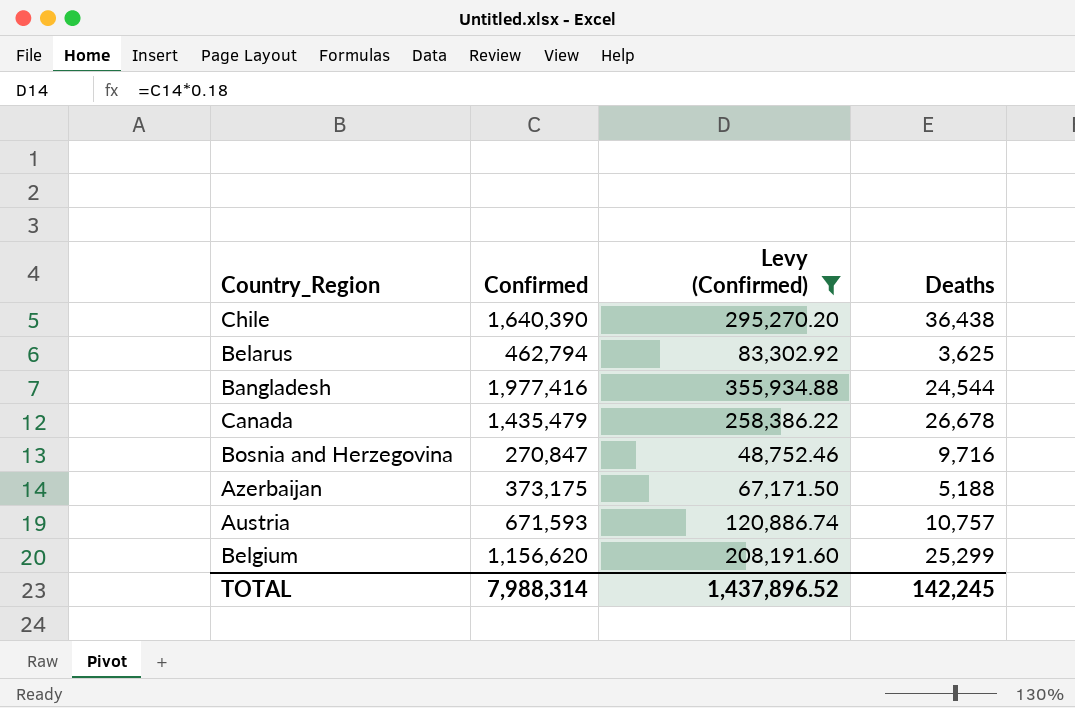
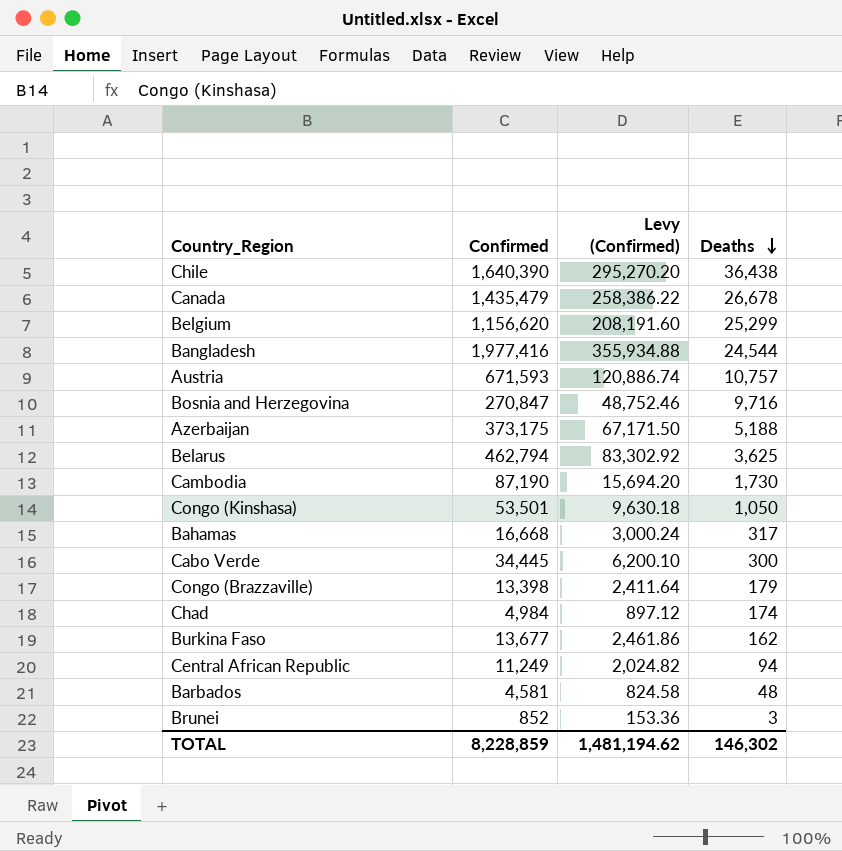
filter: Levy (Confirmed) >= 48,752.46 -> none
row order: none -> Deaths descending
TOTAL | Confirmed: 7,988,314 -> 8,228,859
TOTAL | Levy (Confirmed): 1,437,896.52 -> 1,481,194.62
TOTAL | Deaths: 142,245 -> 146,302

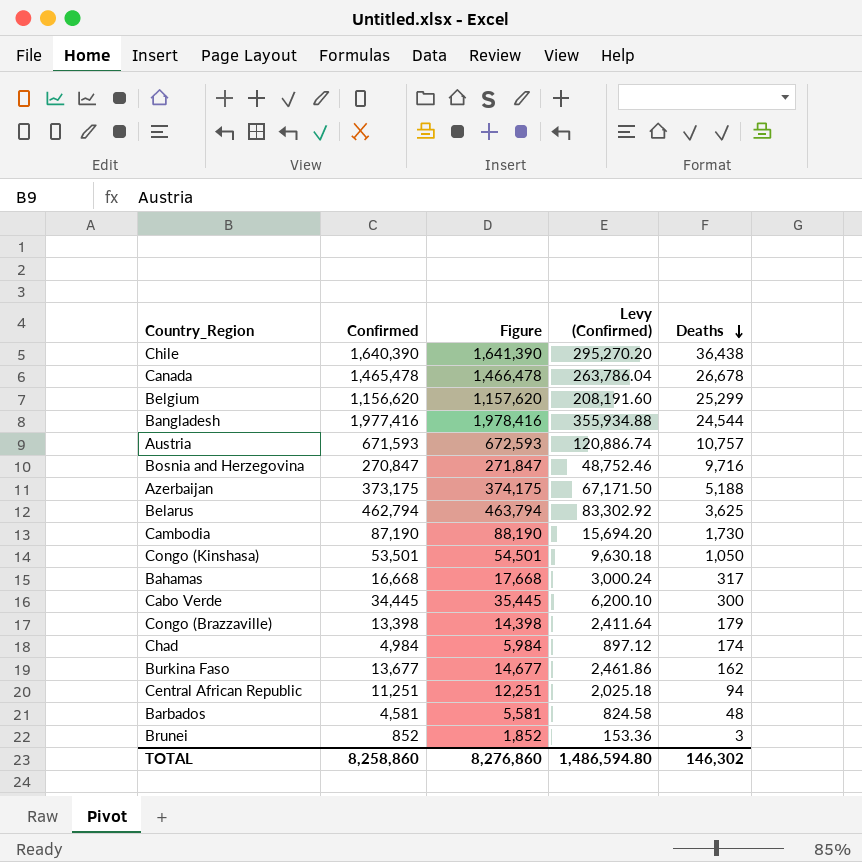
column Figure | formula: none -> [Confirmed] + 1000
Canada | Confirmed: 1,435,479 -> 1,465,478
Canada | Levy (Confirmed): 258,386.22 -> 263,786.04
Central African Republic | Confirmed: 11,249 -> 11,251
Central African Republic | Levy (Confirmed): 2,024.82 -> 2,025.18
TOTAL | Confirmed: 8,228,859 -> 8,258,860
TOTAL | Levy (Confirmed): 1,481,194.62 -> 1,486,594.80

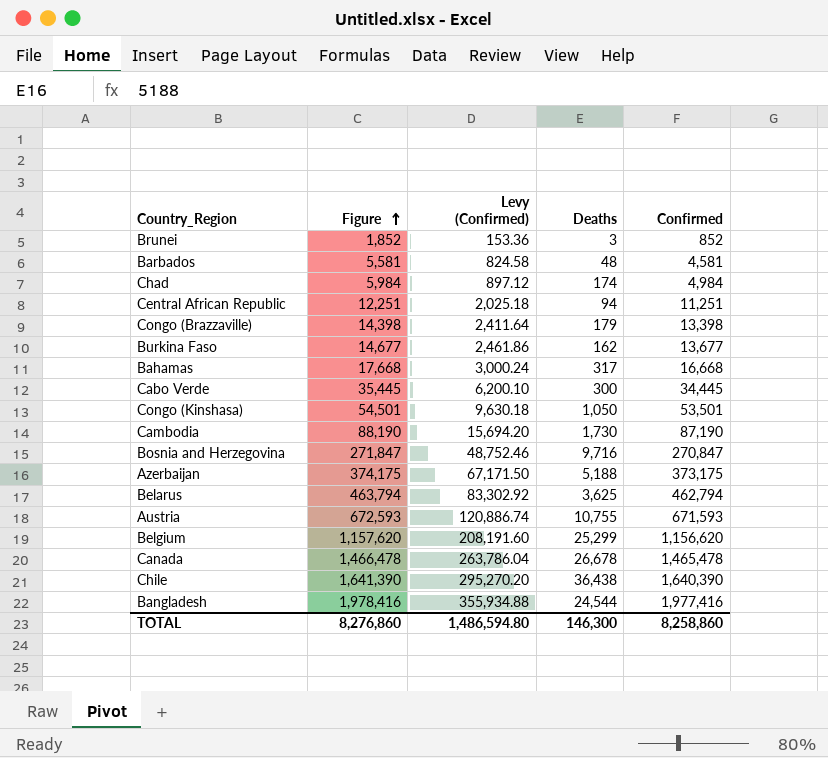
row order: Deaths descending -> Figure ascending
column Confirmed | position: 2 -> 5
Austria | Deaths: 10,757 -> 10,755
TOTAL | Deaths: 146,302 -> 146,300

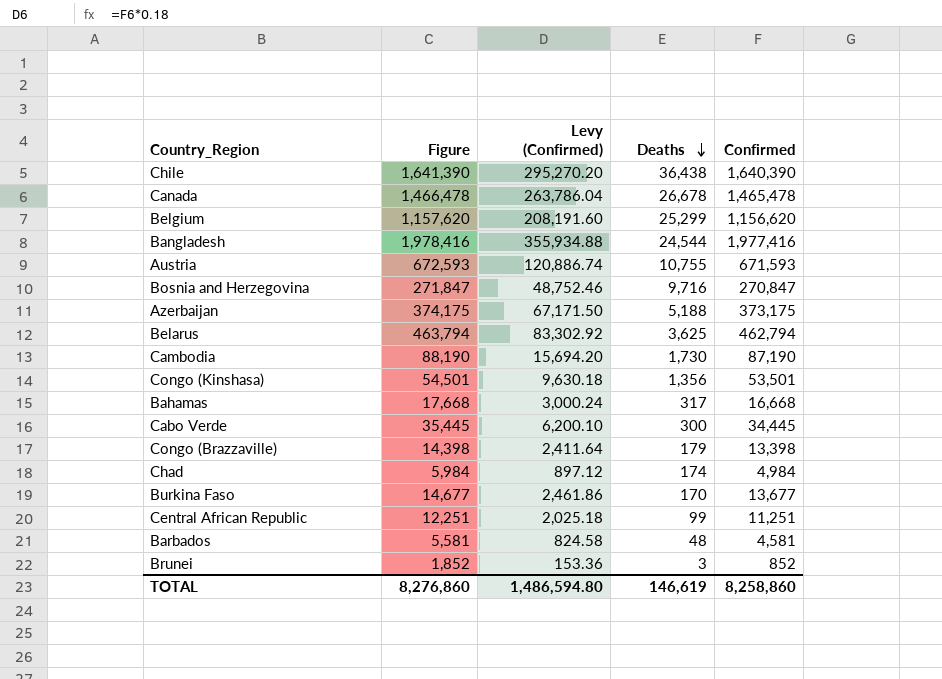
row order: Figure ascending -> Deaths descending
Congo (Kinshasa) | Deaths: 1,050 -> 1,356
Burkina Faso | Deaths: 162 -> 170
Central African Republic | Deaths: 94 -> 99
TOTAL | Deaths: 146,300 -> 146,619

